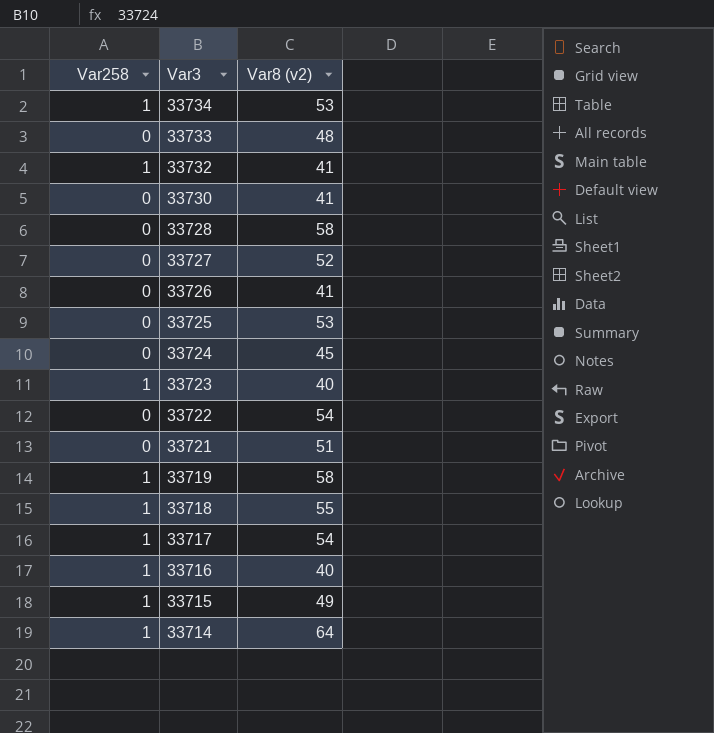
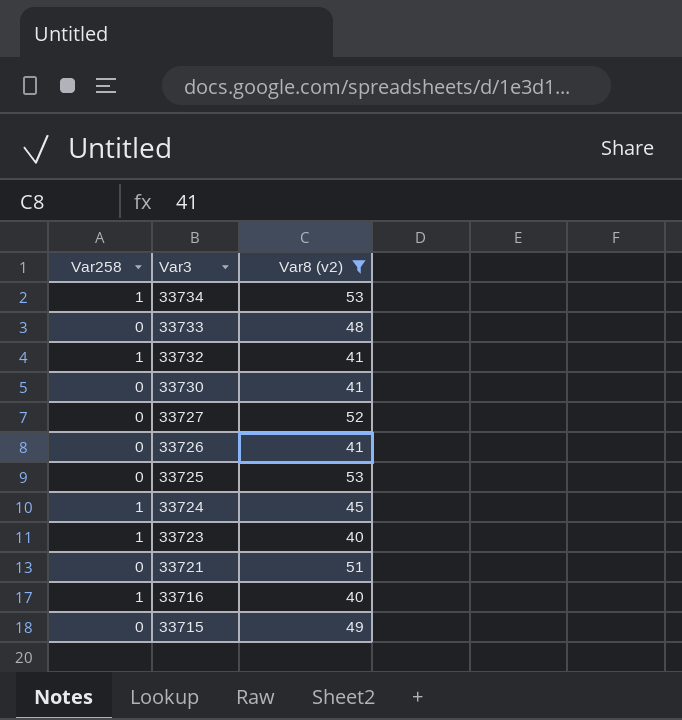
filter: none -> Var8 (v2) <= 53
33724 | Var258: 0 -> 1
33715 | Var258: 1 -> 0

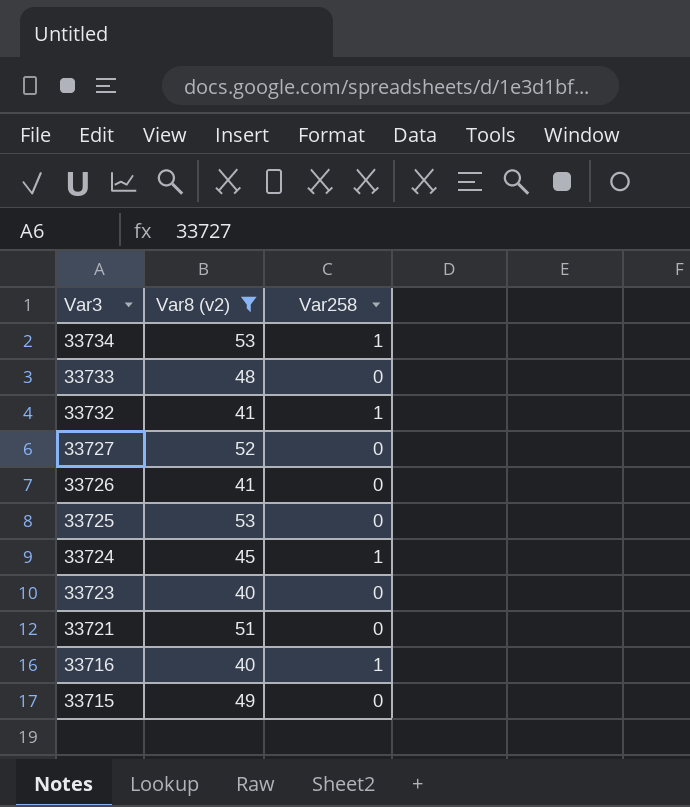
column Var258 | position: 1 -> 3
row 33730: 0 | 41 -> none
33723 | Var258: 1 -> 0

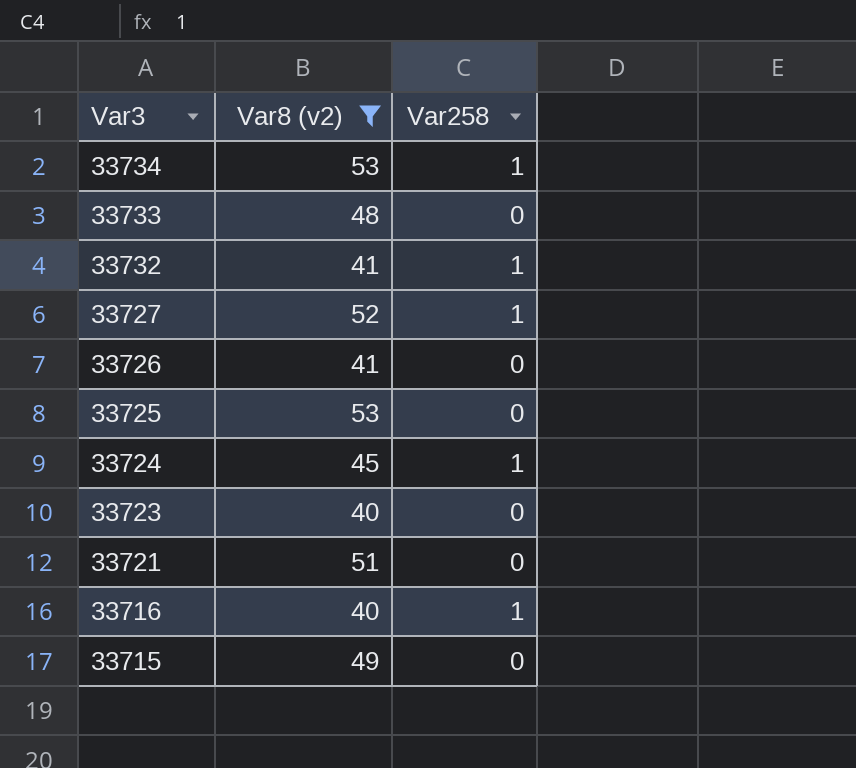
33727 | Var258: 0 -> 1

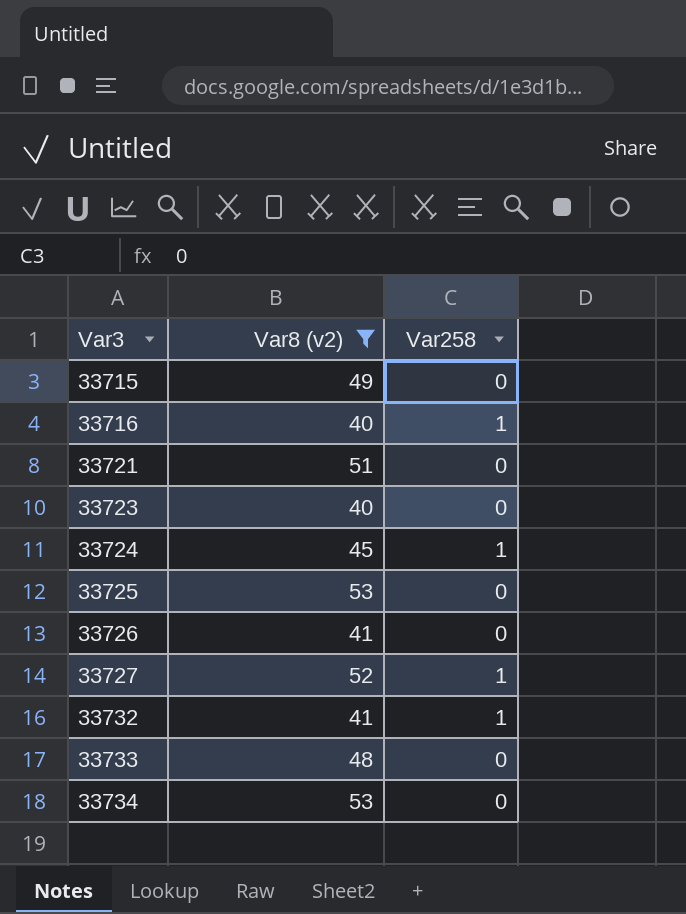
row order: Var3 descending -> Var3 ascending
33734 | Var258: 1 -> 0

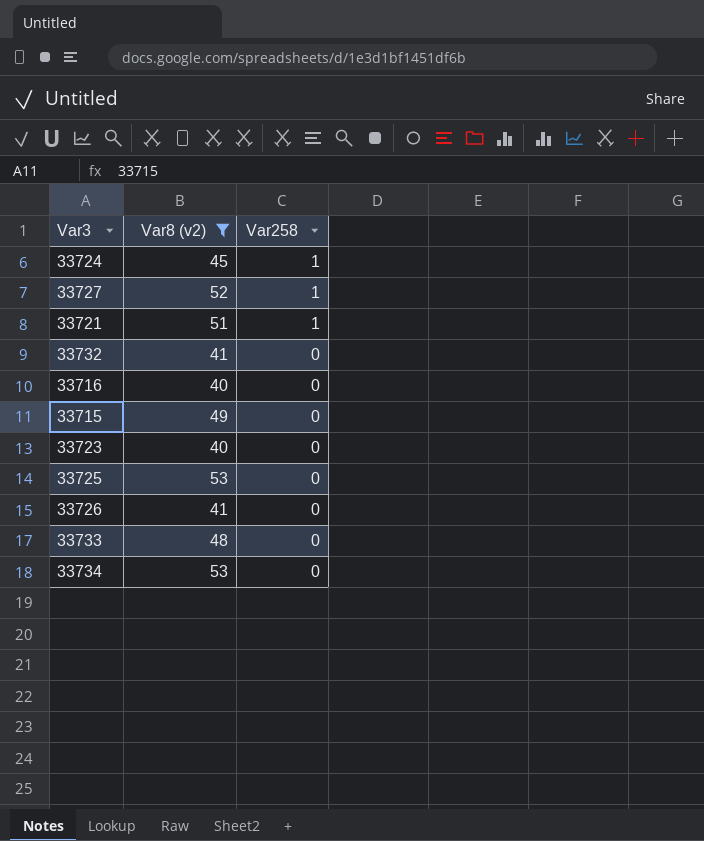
row order: Var3 ascending -> Var258 descending
33721 | Var258: 0 -> 1
33732 | Var258: 1 -> 0
33716 | Var258: 1 -> 0

